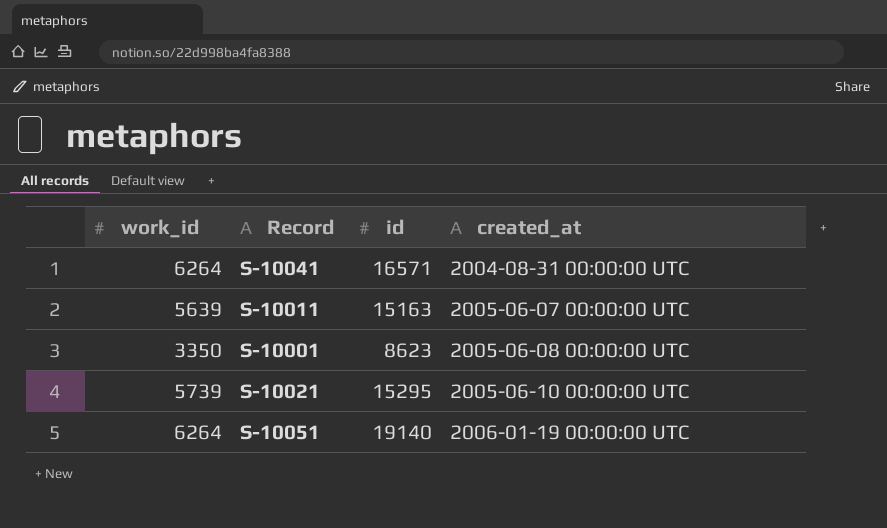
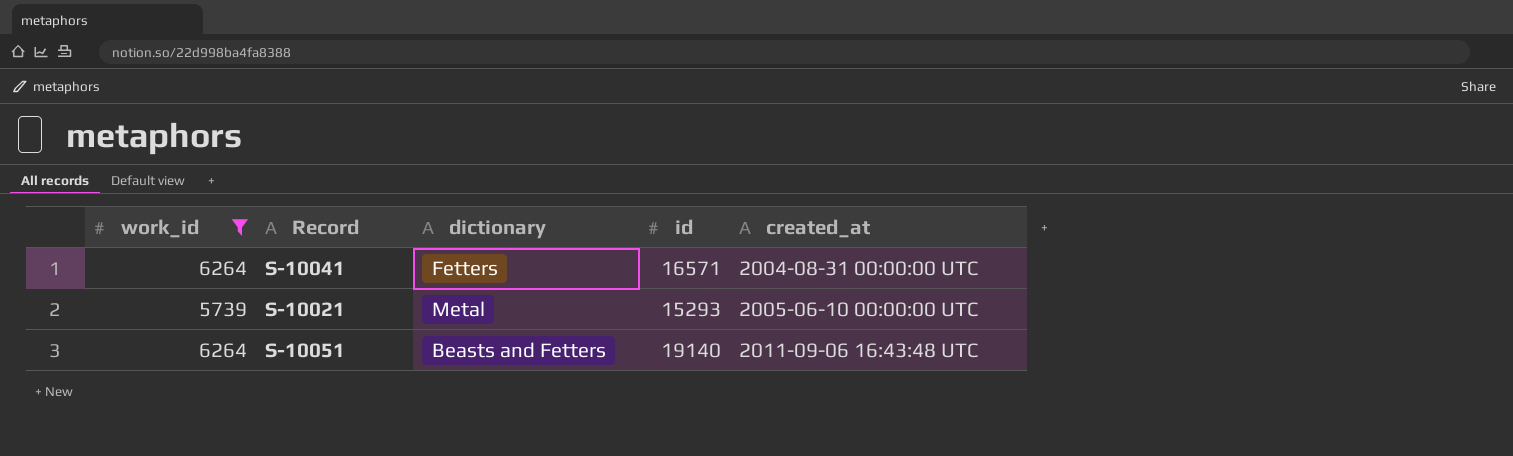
filter: none -> work_id >= 5739
column dictionary | position: none -> 3
S-10021 | id: 15295 -> 15293
S-10051 | created_at: 2006-01-19 00:00:00 UTC -> 2011-09-06 16:43:48 UTC

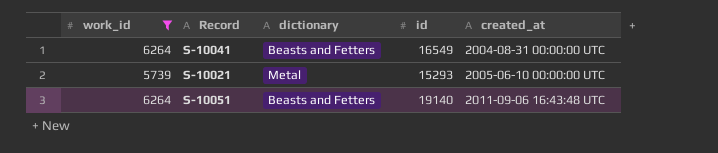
S-10041 | dictionary: Fetters -> Beasts and Fetters
S-10041 | id: 16571 -> 16549

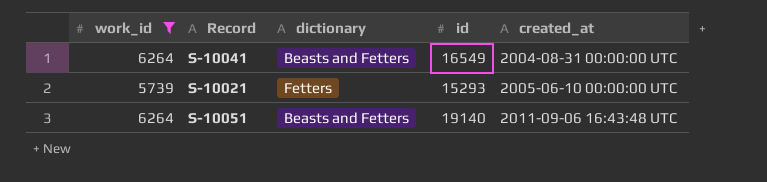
S-10021 | dictionary: Metal -> Fetters

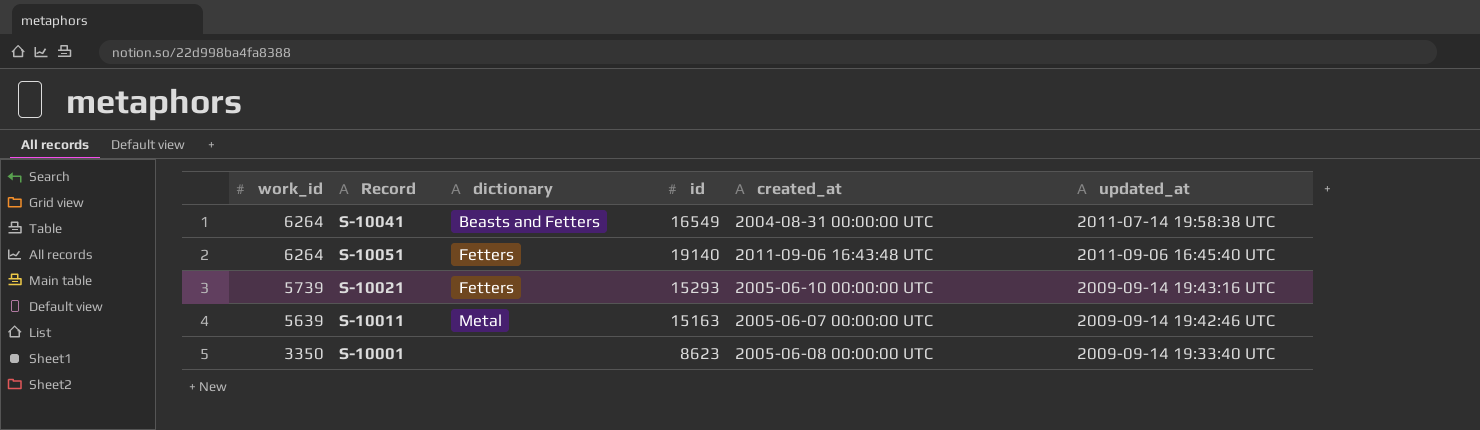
filter: work_id >= 5739 -> none
row order: created_at ascending -> work_id descending
column updated_at | position: none -> 6
S-10051 | dictionary: Beasts and Fetters -> Fetters

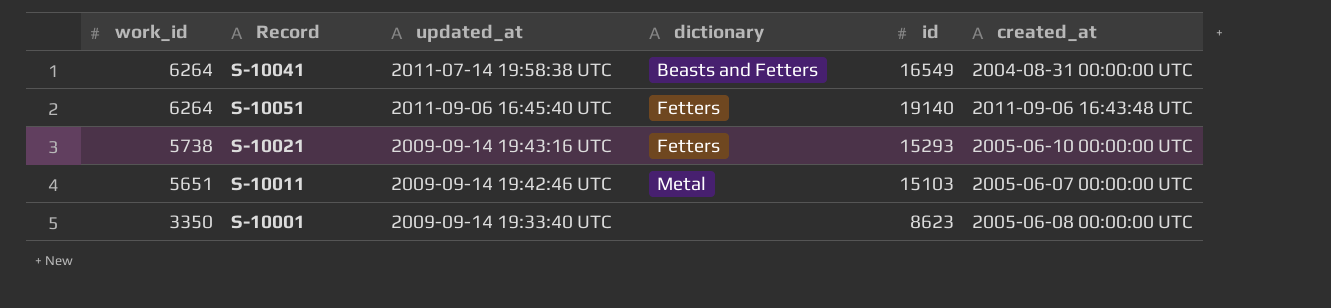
column updated_at | position: 6 -> 3
S-10021 | work_id: 5739 -> 5738
S-10011 | work_id: 5639 -> 5651
S-10011 | id: 15163 -> 15103

